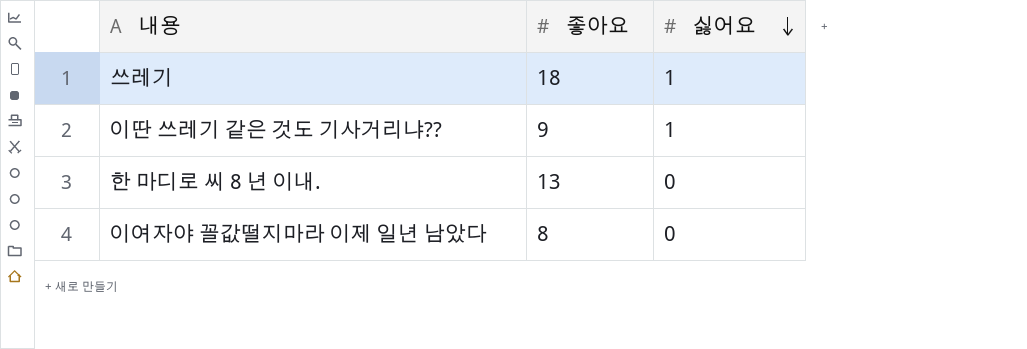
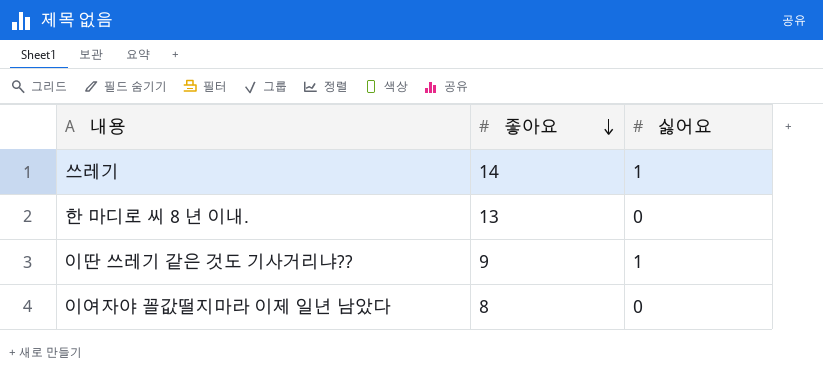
row order: 싫어요 descending -> 좋아요 descending
쓰레기 | 좋아요: 18 -> 14

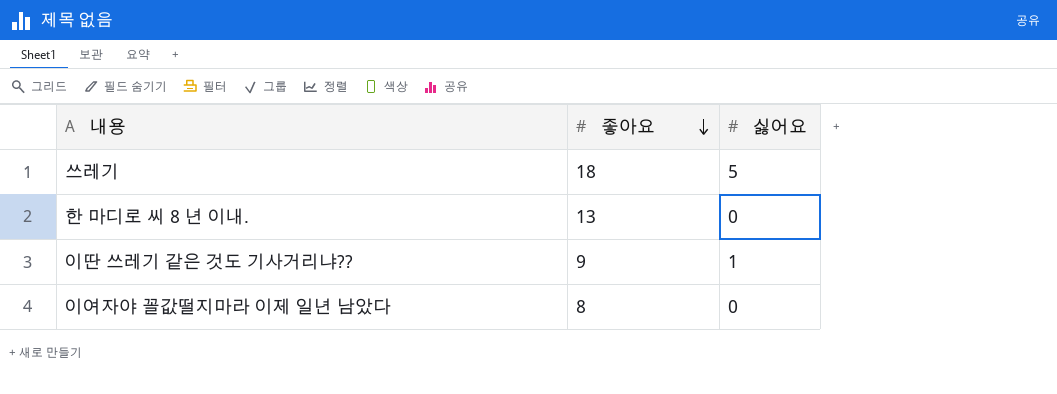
쓰레기 | 좋아요: 14 -> 18
쓰레기 | 싫어요: 1 -> 5

